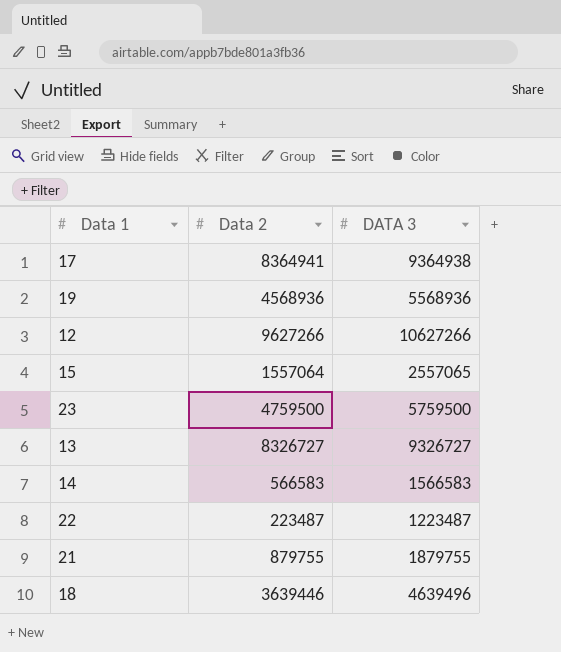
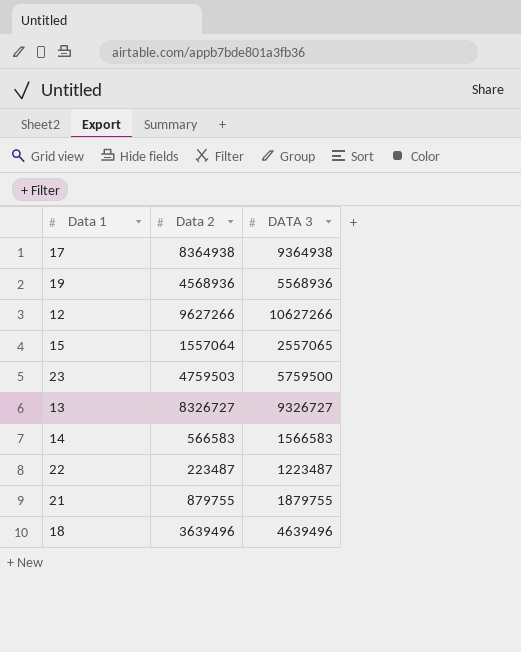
17 | Data 2: 8364941 -> 8364938
23 | Data 2: 4759500 -> 4759503
18 | Data 2: 3639446 -> 3639496

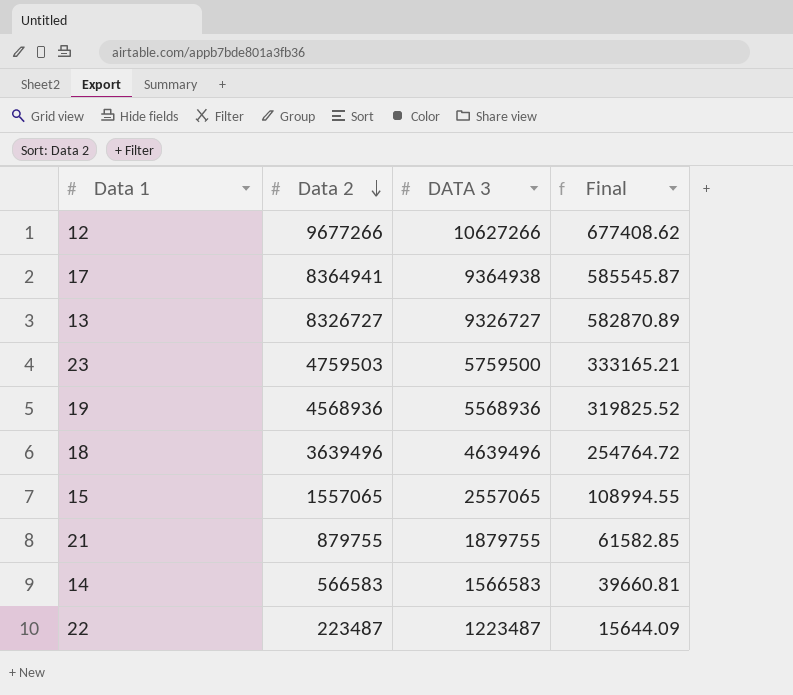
row order: none -> Data 2 descending
column Final | formula: none -> [Data 2] * 0.07
12 | Data 2: 9627266 -> 9677266
17 | Data 2: 8364938 -> 8364941
15 | Data 2: 1557064 -> 1557065

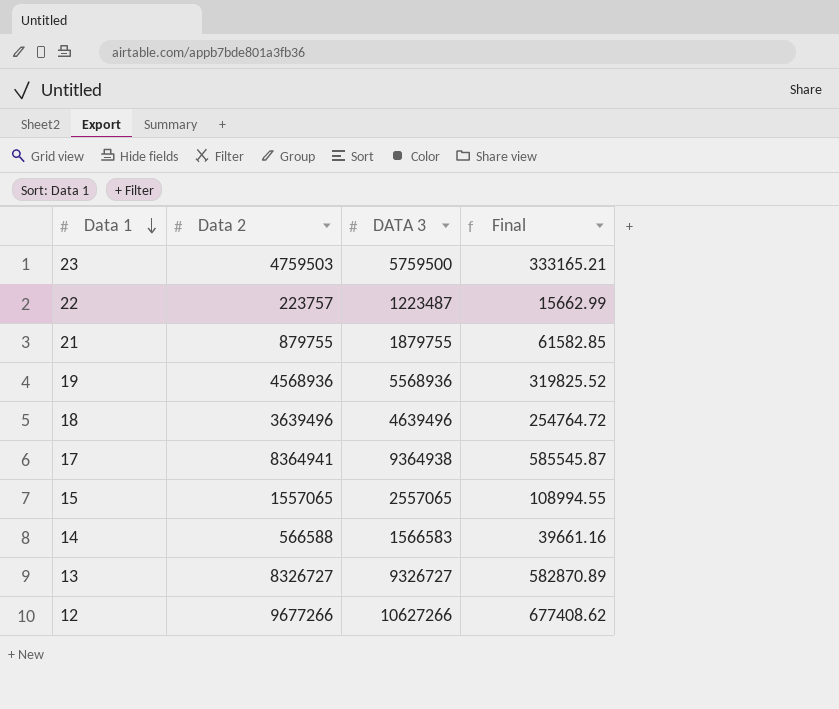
row order: Data 2 descending -> Data 1 descending
22 | Data 2: 223487 -> 223757
22 | Final: 15644.09 -> 15662.99
14 | Data 2: 566583 -> 566588
14 | Final: 39660.81 -> 39661.16

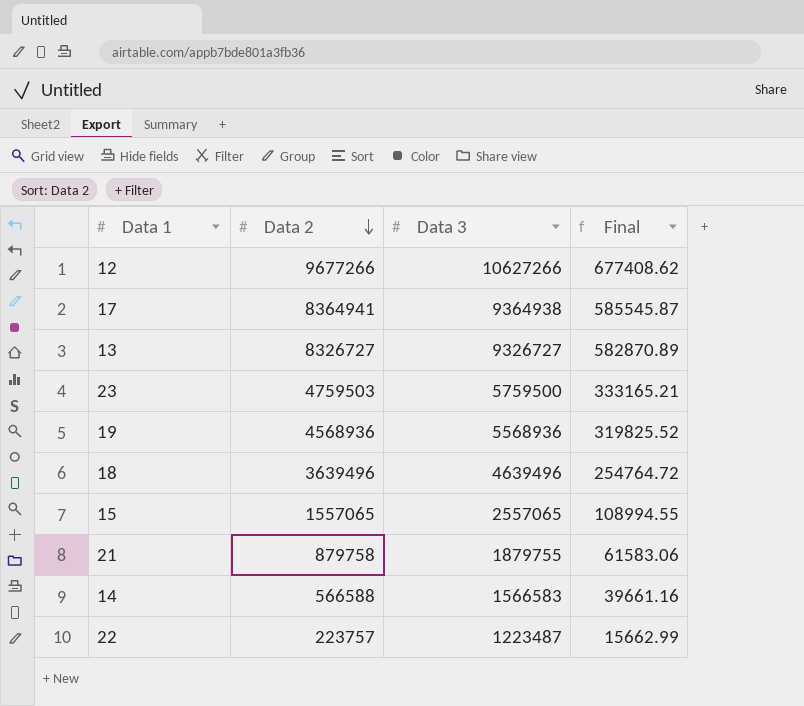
row order: Data 1 descending -> Data 2 descending
column name: DATA 3 -> Data 3
21 | Data 2: 879755 -> 879758
21 | Final: 61582.85 -> 61583.06

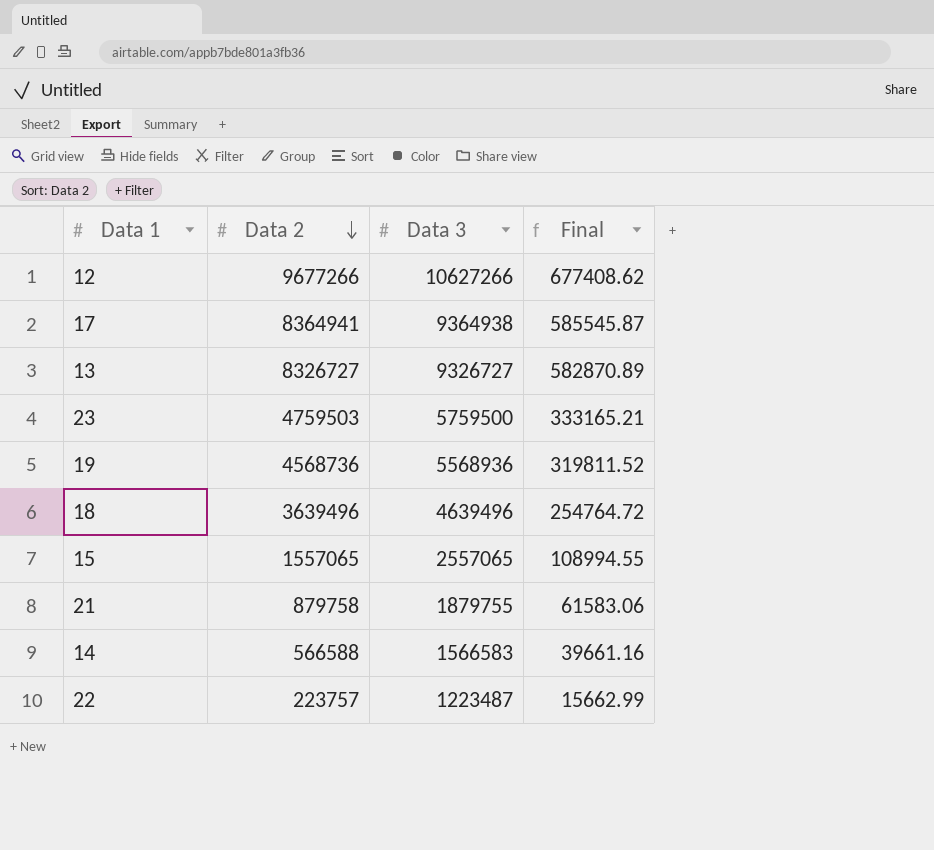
19 | Data 2: 4568936 -> 4568736
19 | Final: 319825.52 -> 319811.52

